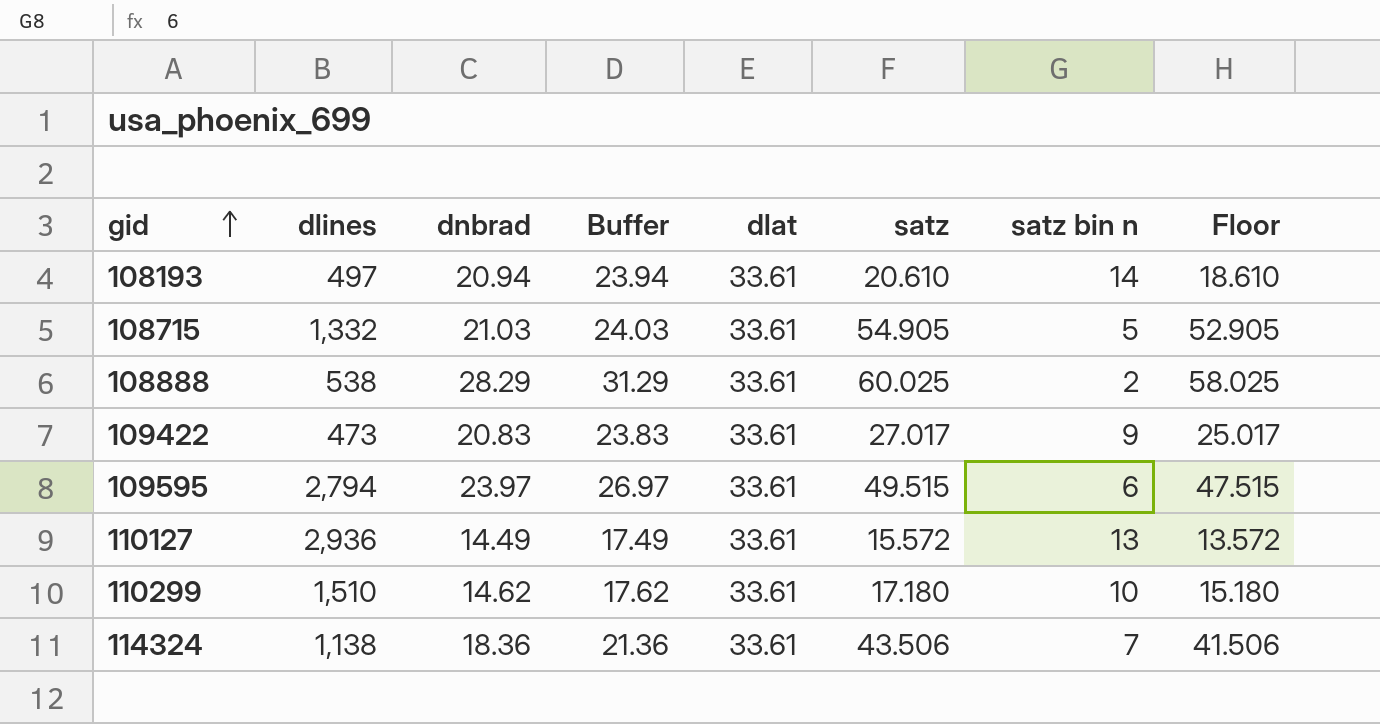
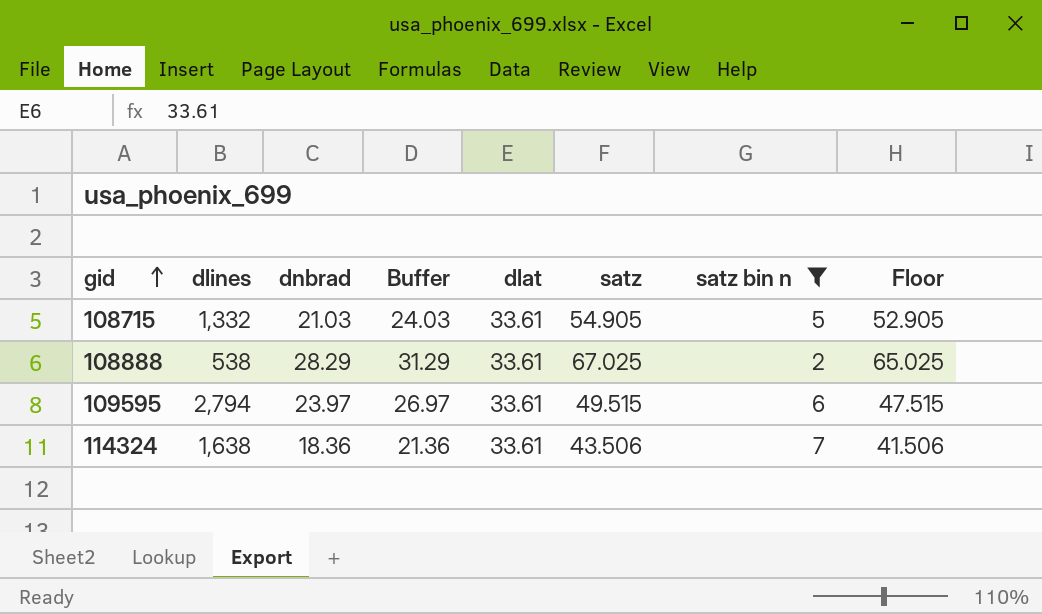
filter: none -> satz bin n <= 7
108888 | satz: 60.025 -> 67.025
108888 | Floor: 58.025 -> 65.025
114324 | dlines: 1,138 -> 1,638

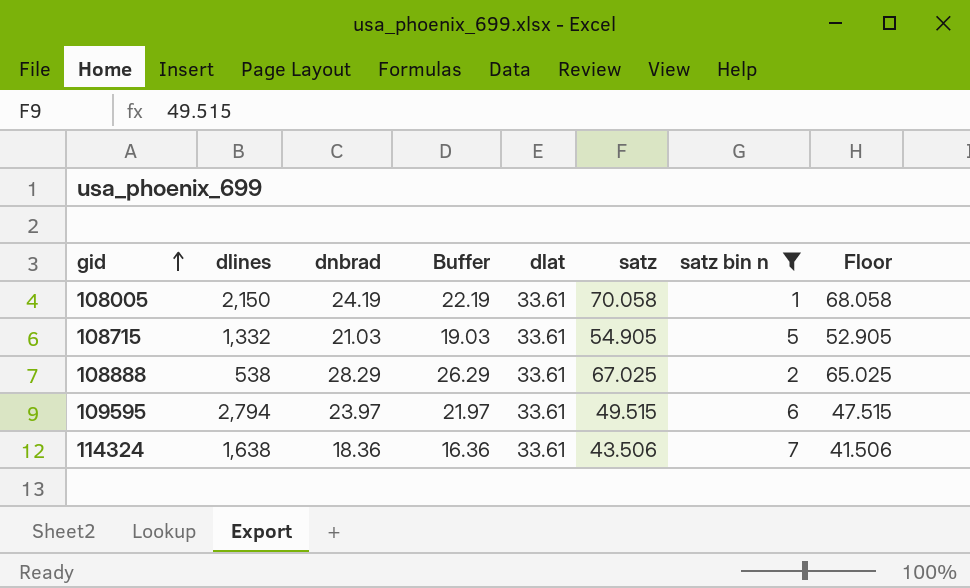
column Buffer | formula: [dnbrad] + 3 -> [dnbrad] - 2
row 108005: none -> 2,150 | 24.19 | 22.19 | 33.61 | 70.058 | 1 | 68.058

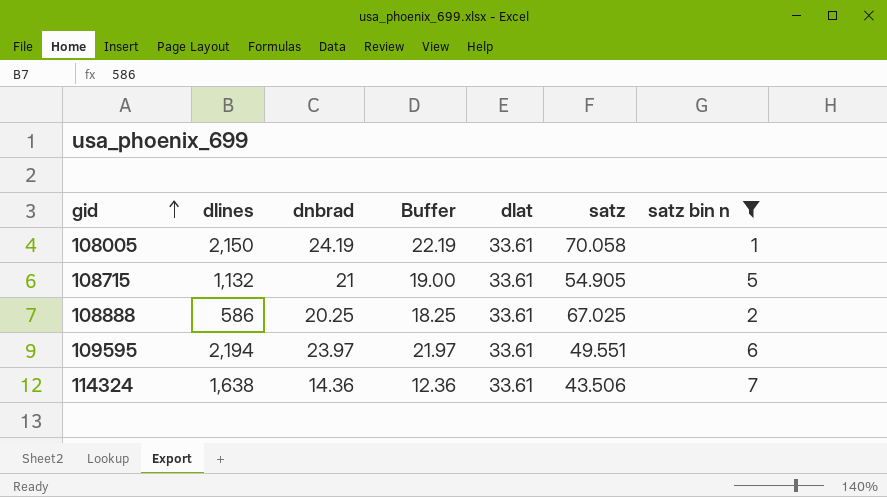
column Floor | formula: [satz] - 2 -> none
108715 | dlines: 1,332 -> 1,132
108715 | dnbrad: 21.03 -> 21
108715 | Buffer: 19.03 -> 19.00
108888 | dlines: 538 -> 586
108888 | dnbrad: 28.29 -> 20.25
108888 | Buffer: 26.29 -> 18.25
109595 | dlines: 2,794 -> 2,194
109595 | satz: 49.515 -> 49.551
114324 | dnbrad: 18.36 -> 14.36
114324 | Buffer: 16.36 -> 12.36

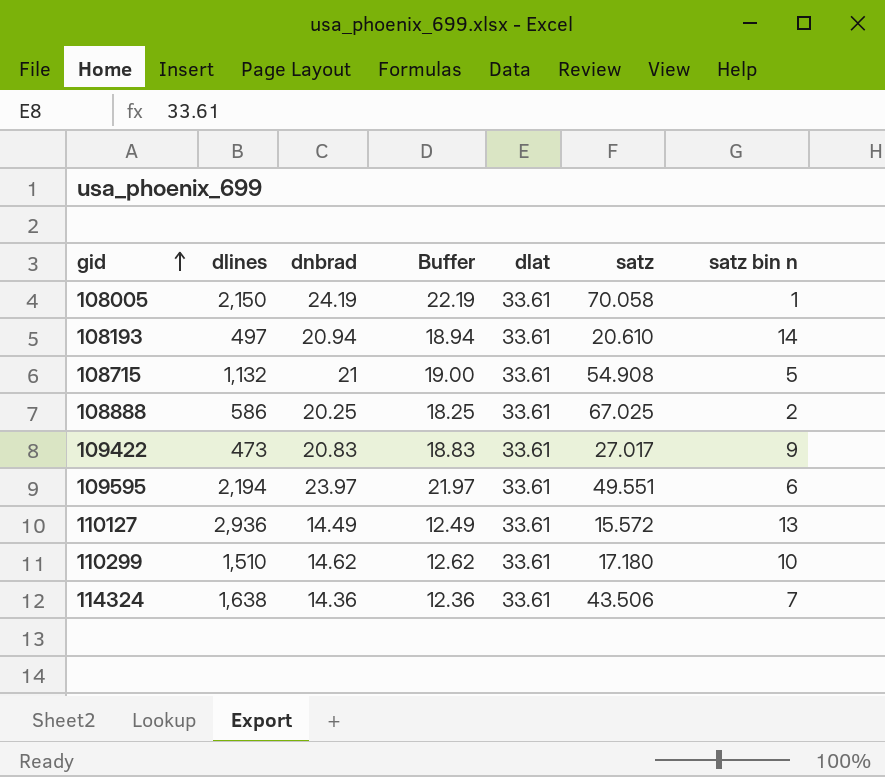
filter: satz bin n <= 7 -> none
108715 | satz: 54.905 -> 54.908

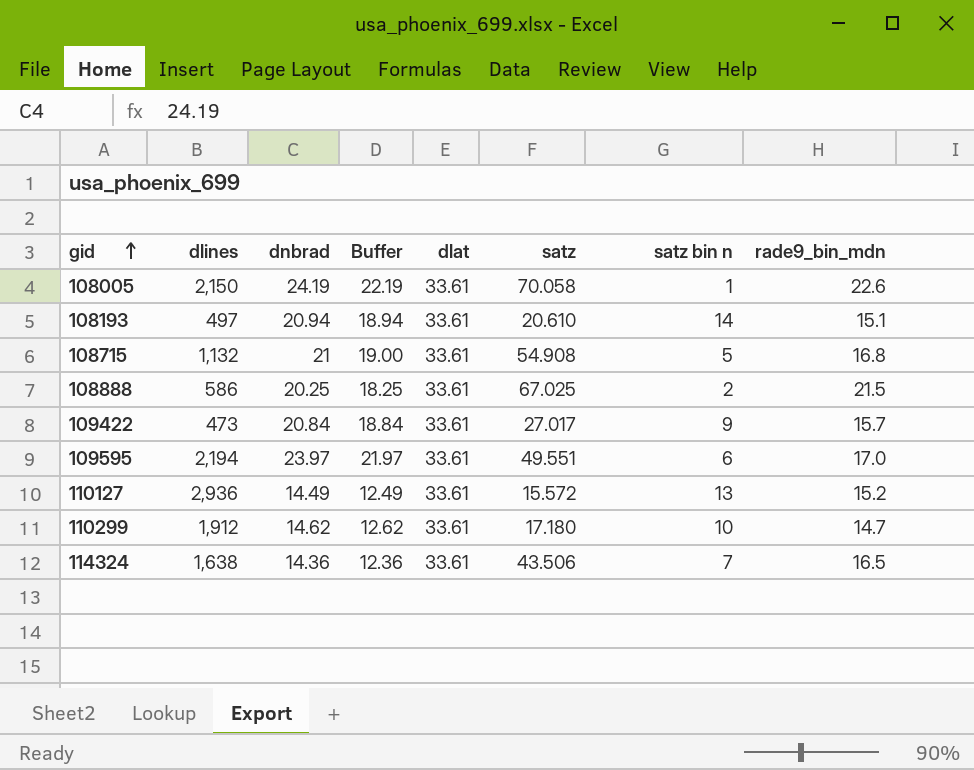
column rade9_bin_mdn | position: none -> 8
109422 | dnbrad: 20.83 -> 20.84
109422 | Buffer: 18.83 -> 18.84
110299 | dlines: 1,510 -> 1,912

